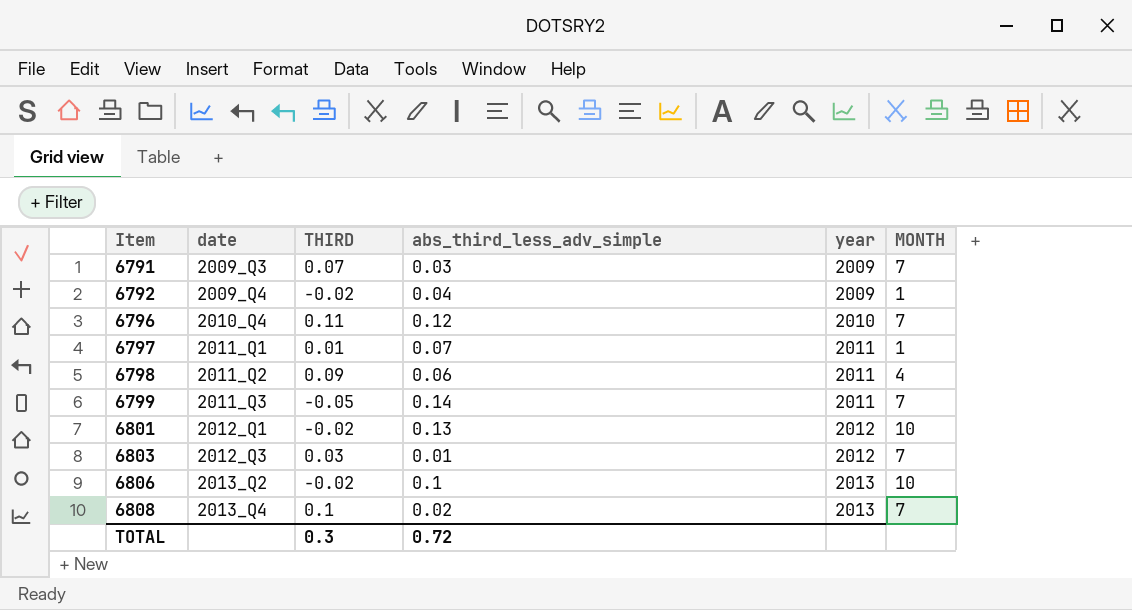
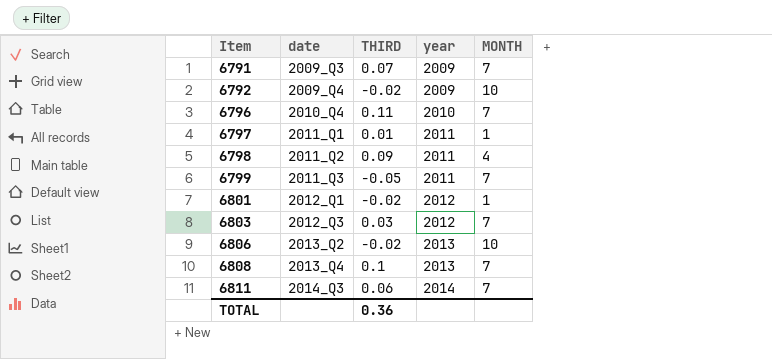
column abs_third_less_adv_simple | position: 4 -> none
6792 | MONTH: 1 -> 10
6801 | MONTH: 10 -> 1
row 6811: none -> 2014_Q3 | 0.06 | 2014 | 7
TOTAL | THIRD: 0.3 -> 0.36

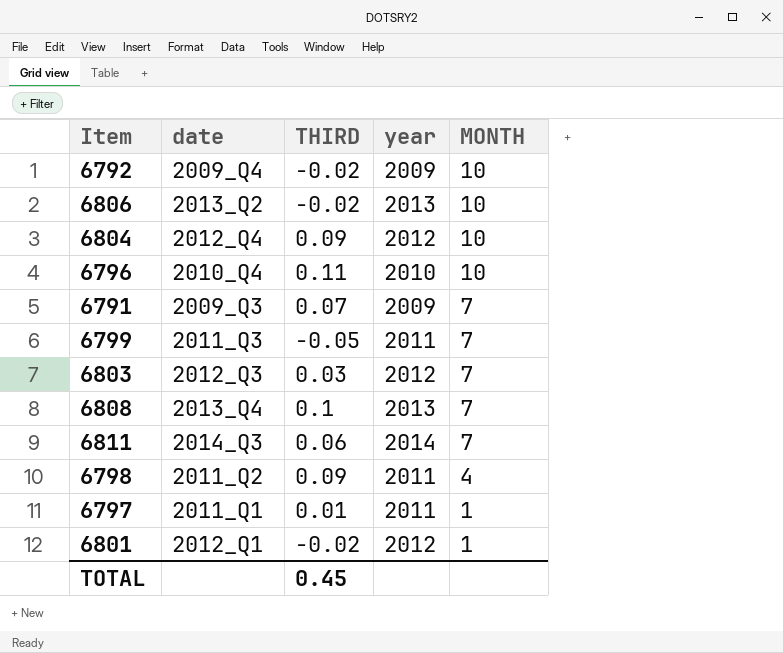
row order: Item ascending -> MONTH descending
row 6804: none -> 2012_Q4 | 0.09 | 2012 | 10
6796 | MONTH: 7 -> 10
TOTAL | THIRD: 0.36 -> 0.45

